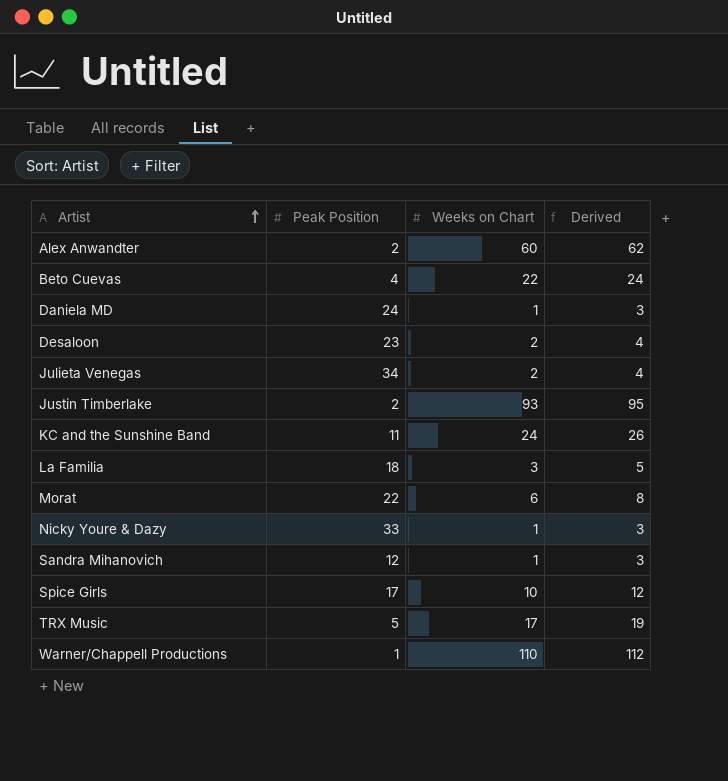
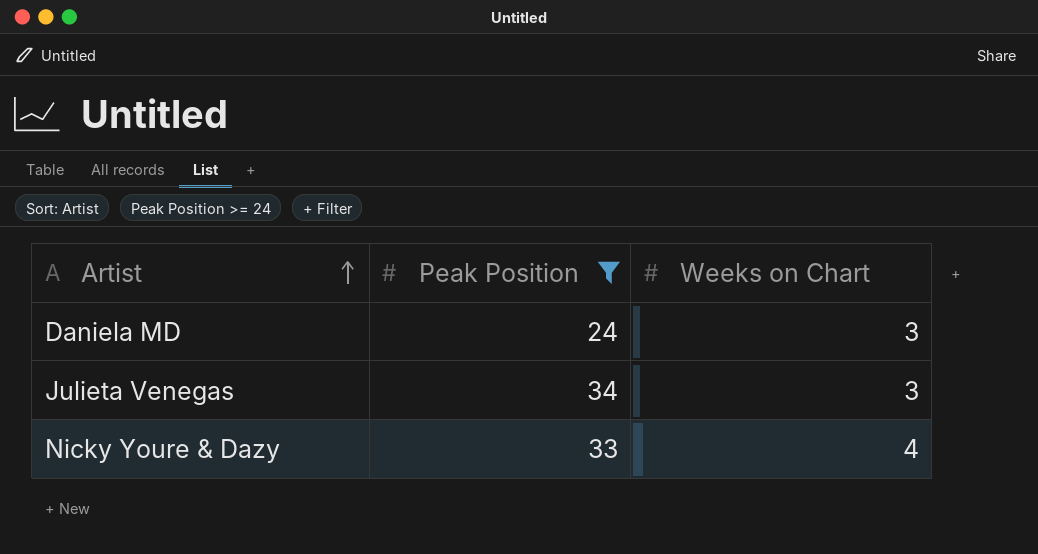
filter: none -> Peak Position >= 24
column Derived | formula: [Weeks on Chart] + 2 -> none
Daniela MD | Weeks on Chart: 1 -> 3
Julieta Venegas | Weeks on Chart: 2 -> 3
Nicky Youre & Dazy | Weeks on Chart: 1 -> 4

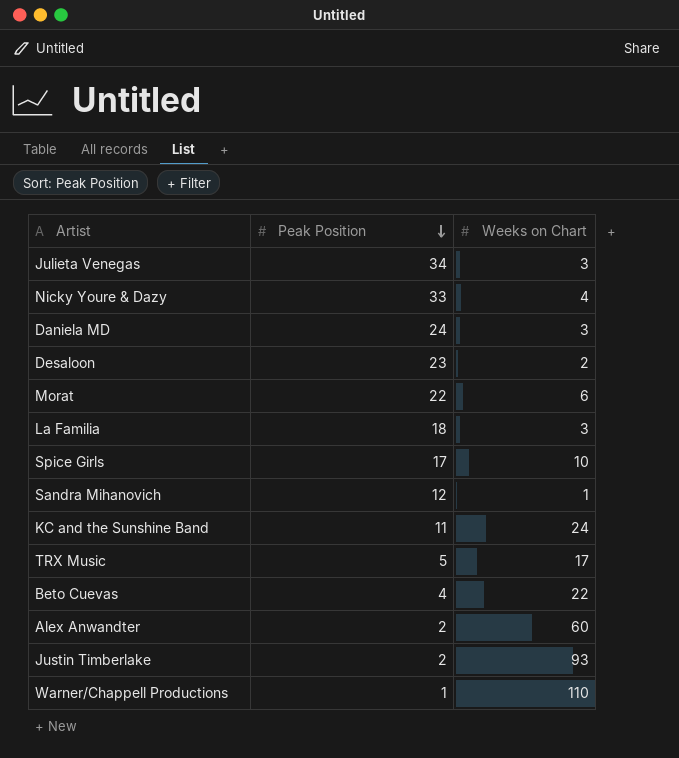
filter: Peak Position >= 24 -> none
row order: Artist ascending -> Peak Position descending

